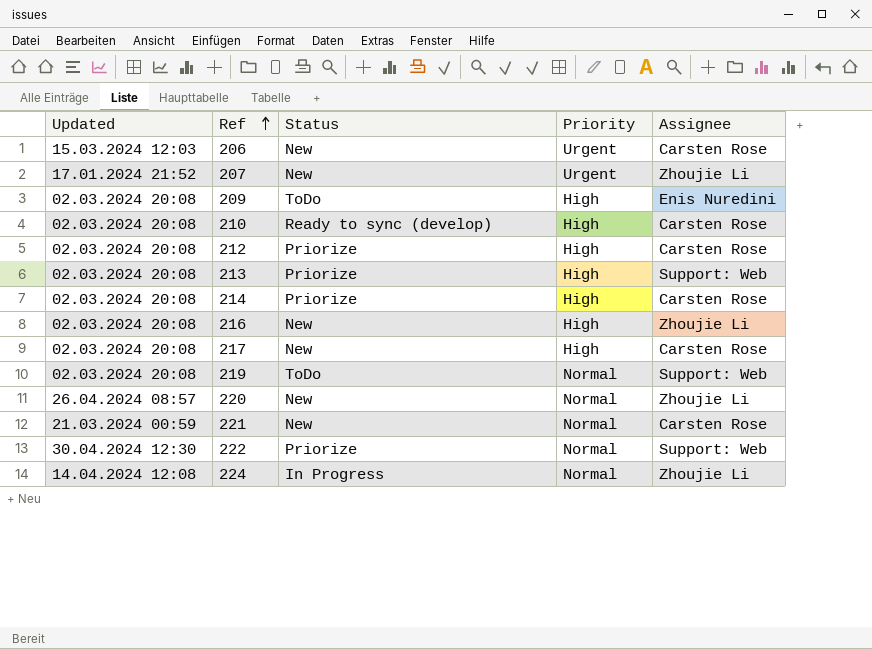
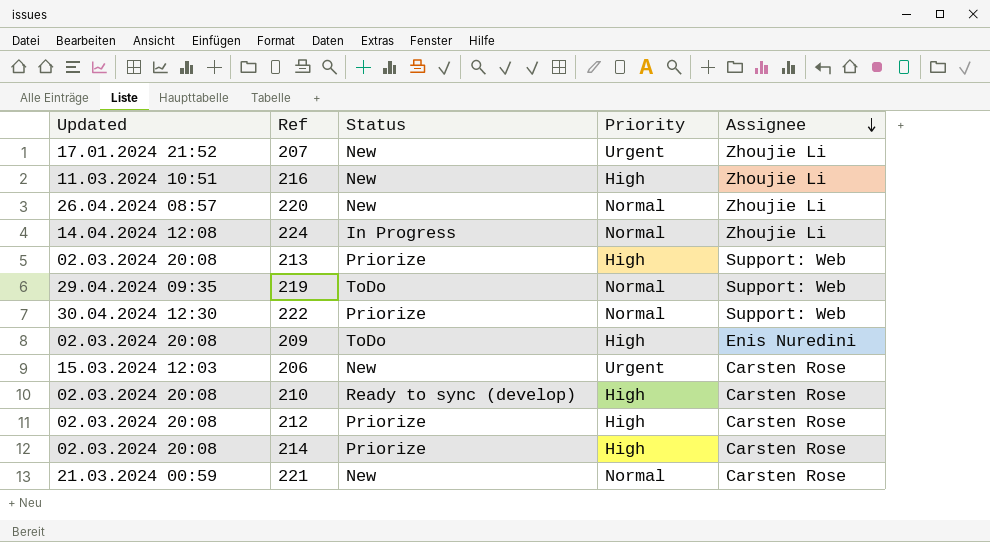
row order: Ref ascending -> Assignee descending
row 217: 02.03.2024 20:08 | New | High | Carsten Rose -> none
216 | Updated: 02.03.2024 20:08 -> 11.03.2024 10:51
219 | Updated: 02.03.2024 20:08 -> 29.04.2024 09:35

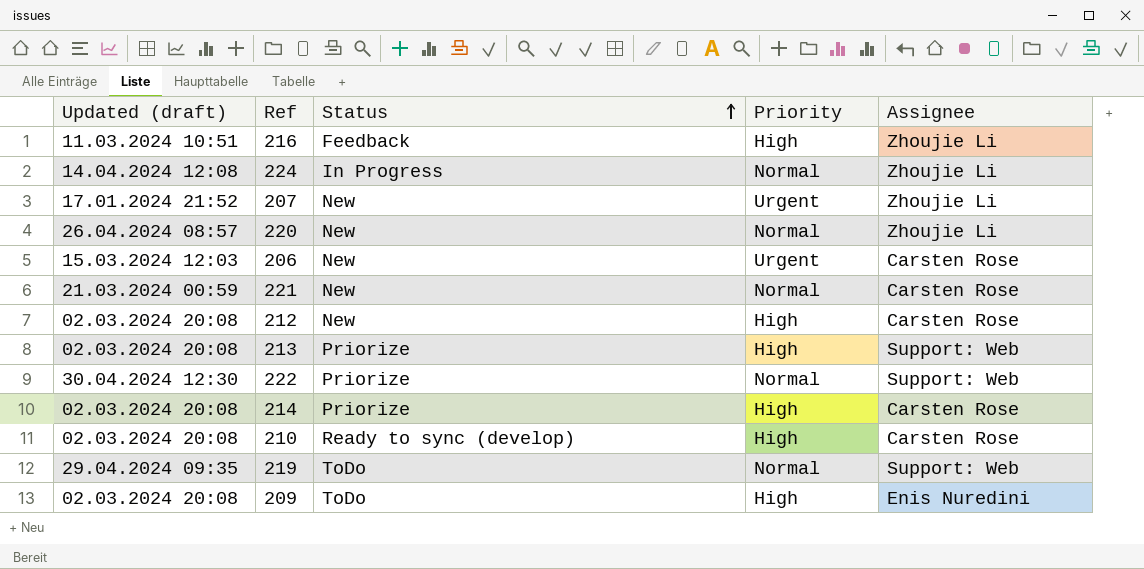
row order: Assignee descending -> Status ascending
column name: Updated -> Updated (draft)
216 | Status: New -> Feedback
212 | Status: Priorize -> New

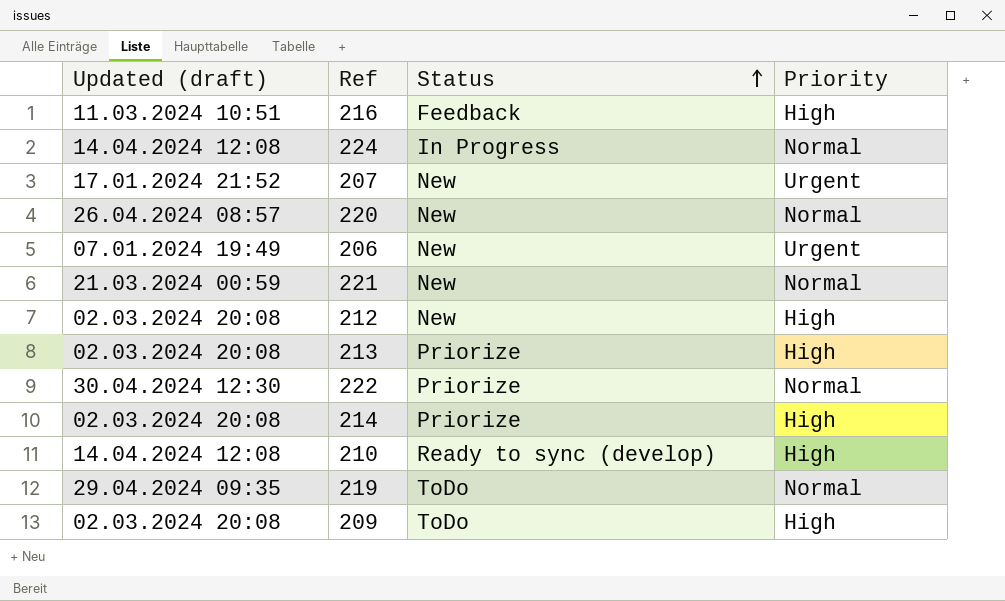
column Assignee | position: 5 -> none
206 | Updated (draft): 15.03.2024 12:03 -> 07.01.2024 19:49
210 | Updated (draft): 02.03.2024 20:08 -> 14.04.2024 12:08

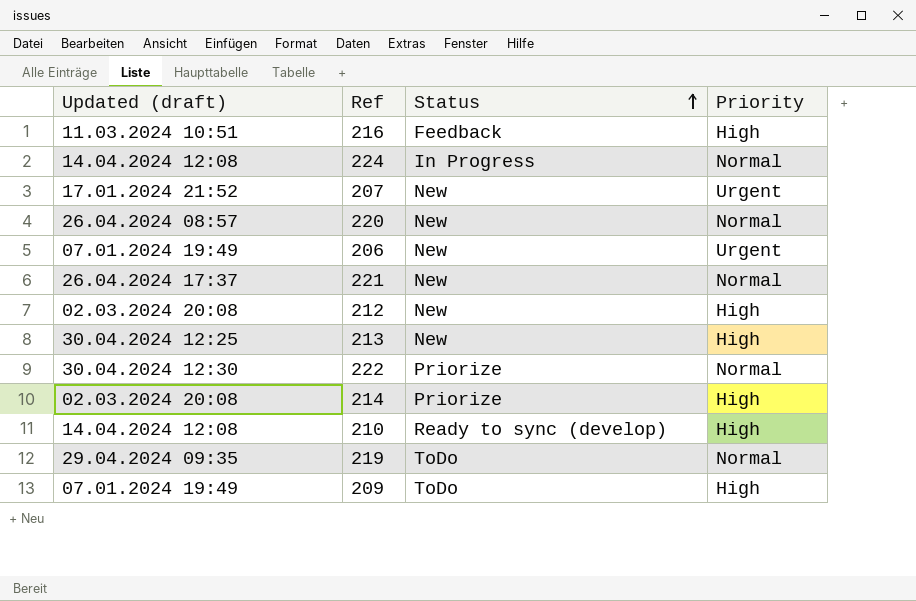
221 | Updated (draft): 21.03.2024 00:59 -> 26.04.2024 17:37
213 | Updated (draft): 02.03.2024 20:08 -> 30.04.2024 12:25
213 | Status: Priorize -> New
209 | Updated (draft): 02.03.2024 20:08 -> 07.01.2024 19:49

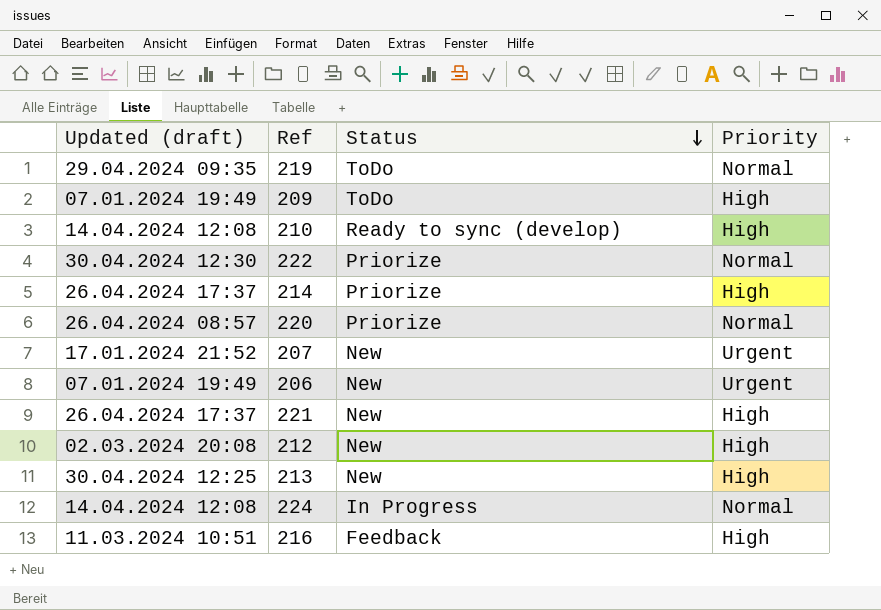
row order: Status ascending -> Status descending
214 | Updated (draft): 02.03.2024 20:08 -> 26.04.2024 17:37
220 | Status: New -> Priorize
221 | Priority: Normal -> High

